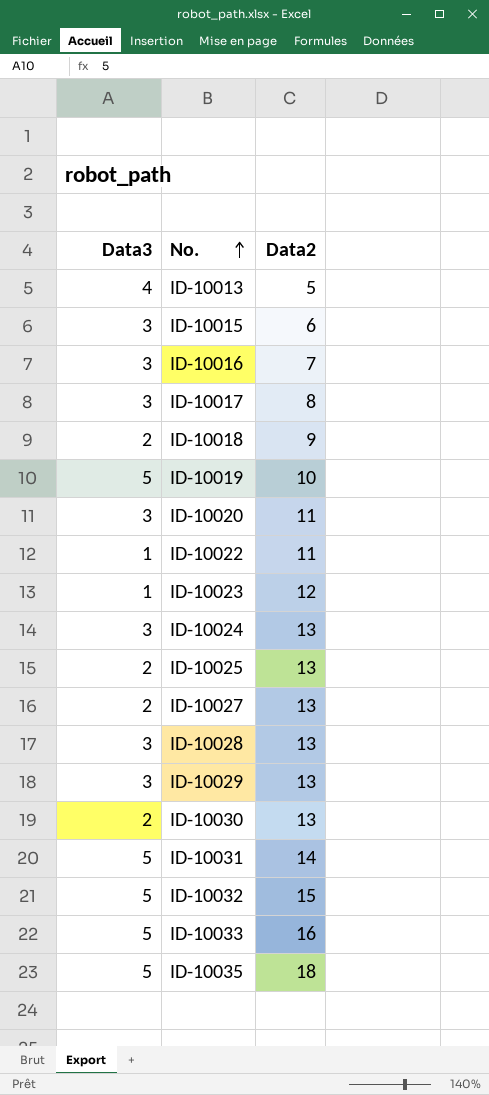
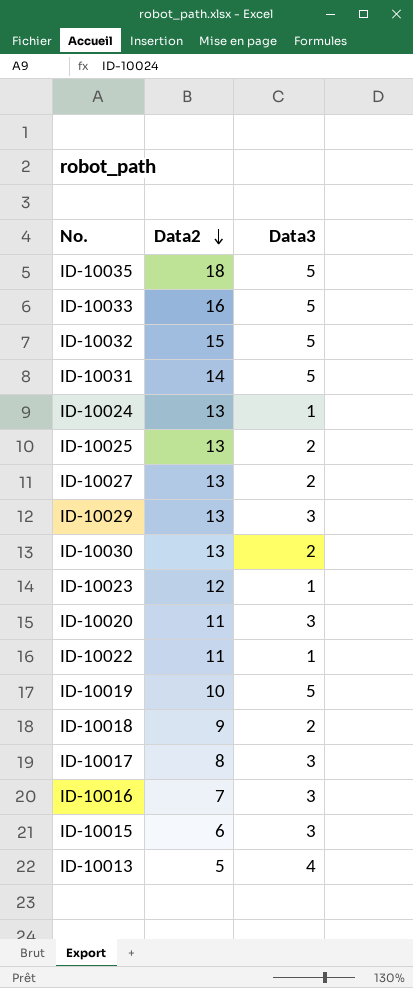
row order: No. ascending -> Data2 descending
column Data3 | position: 1 -> 3
row ID-10028: 3 | 13 -> none
ID-10024 | Data3: 3 -> 1

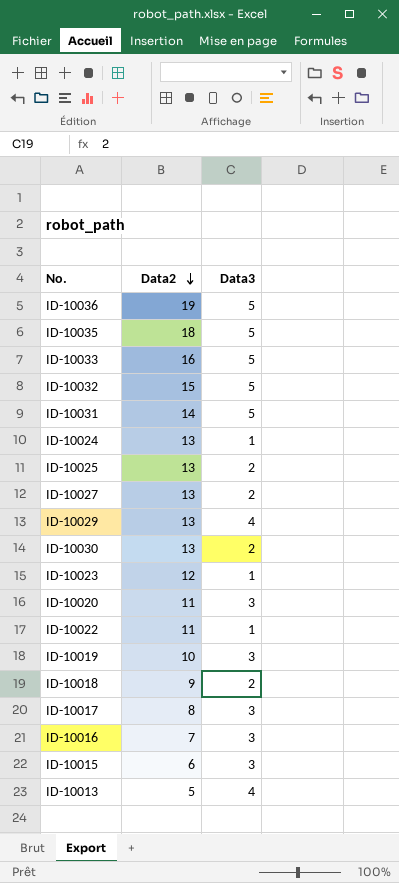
row ID-10036: none -> 19 | 5
ID-10029 | Data3: 3 -> 4
ID-10019 | Data3: 5 -> 3

